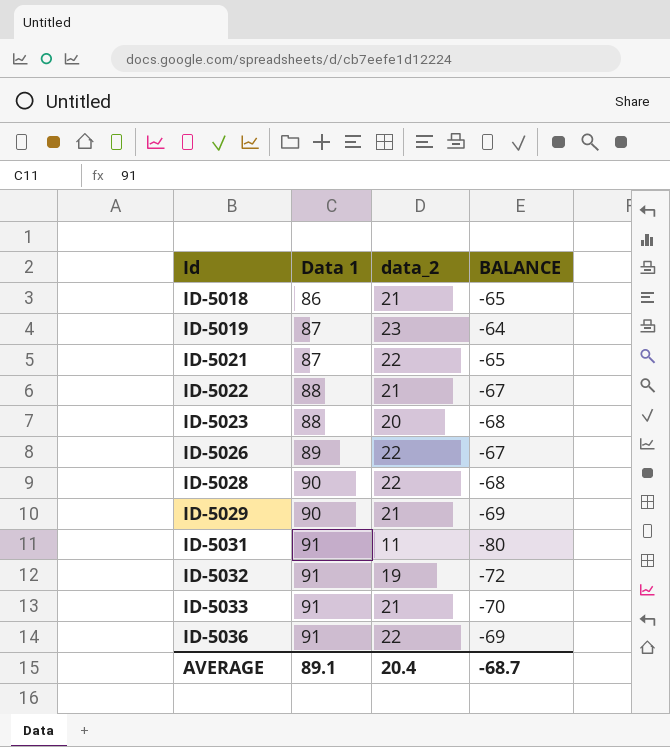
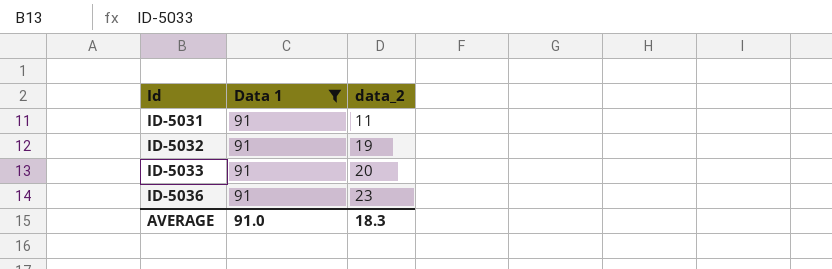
filter: none -> Data 1 = 91
column BALANCE | formula: [data_2] - [Data 1] -> none
ID-5033 | data_2: 21 -> 20
ID-5036 | data_2: 22 -> 23
AVERAGE | Data 1: 89.1 -> 91.0
AVERAGE | data_2: 20.4 -> 18.3

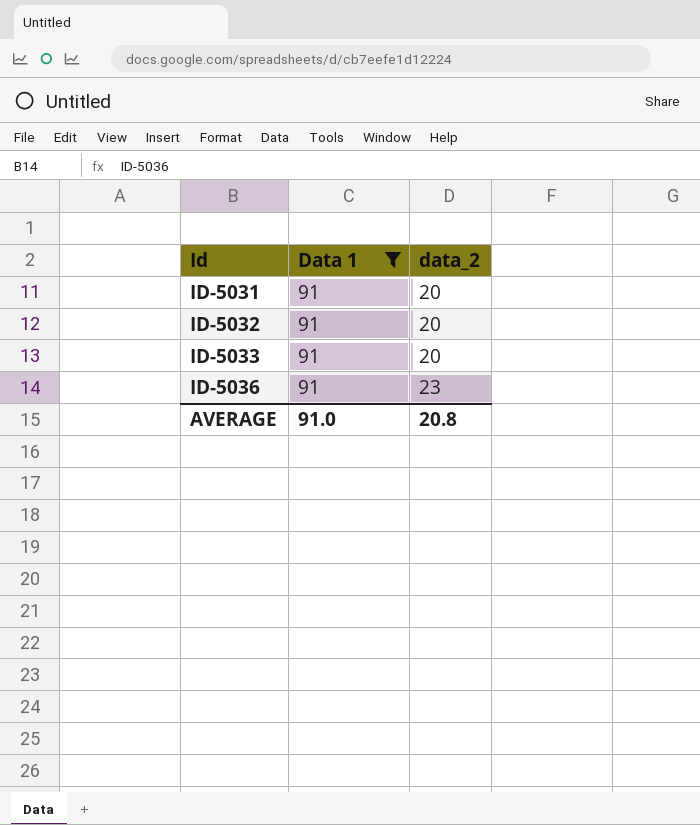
ID-5031 | data_2: 11 -> 20
ID-5032 | data_2: 19 -> 20
AVERAGE | data_2: 18.3 -> 20.8

